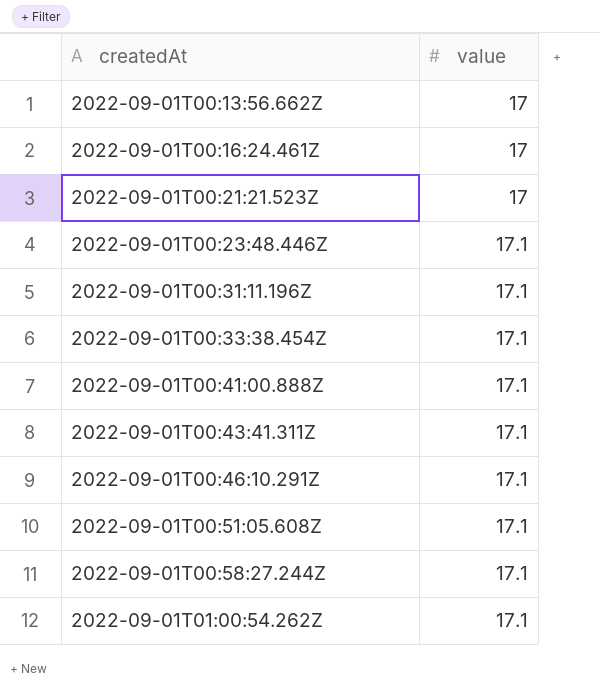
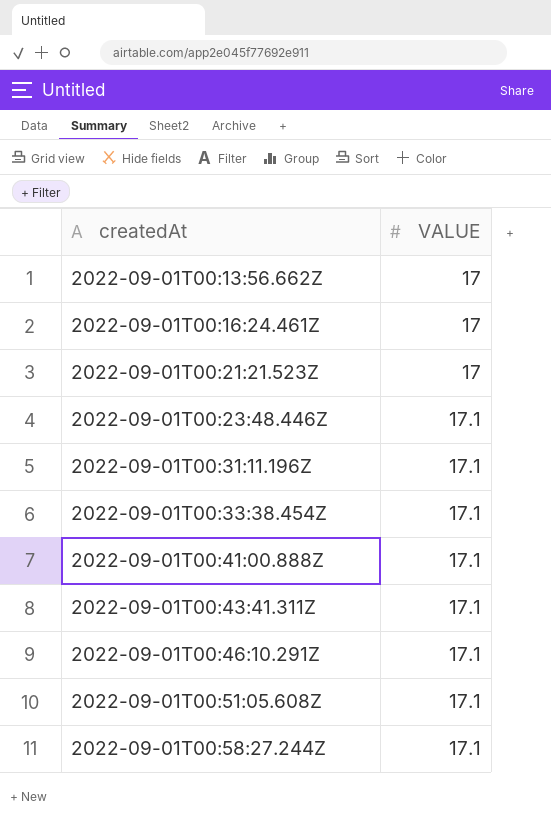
column name: value -> VALUE
row 2022-09-01T01:00:54.262Z: 17.1 -> none

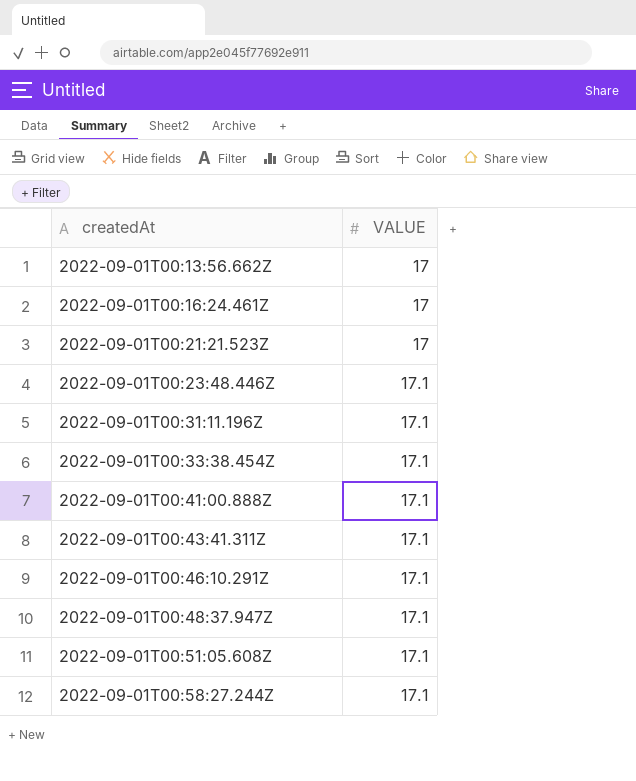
row 2022-09-01T00:48:37.947Z: none -> 17.1

